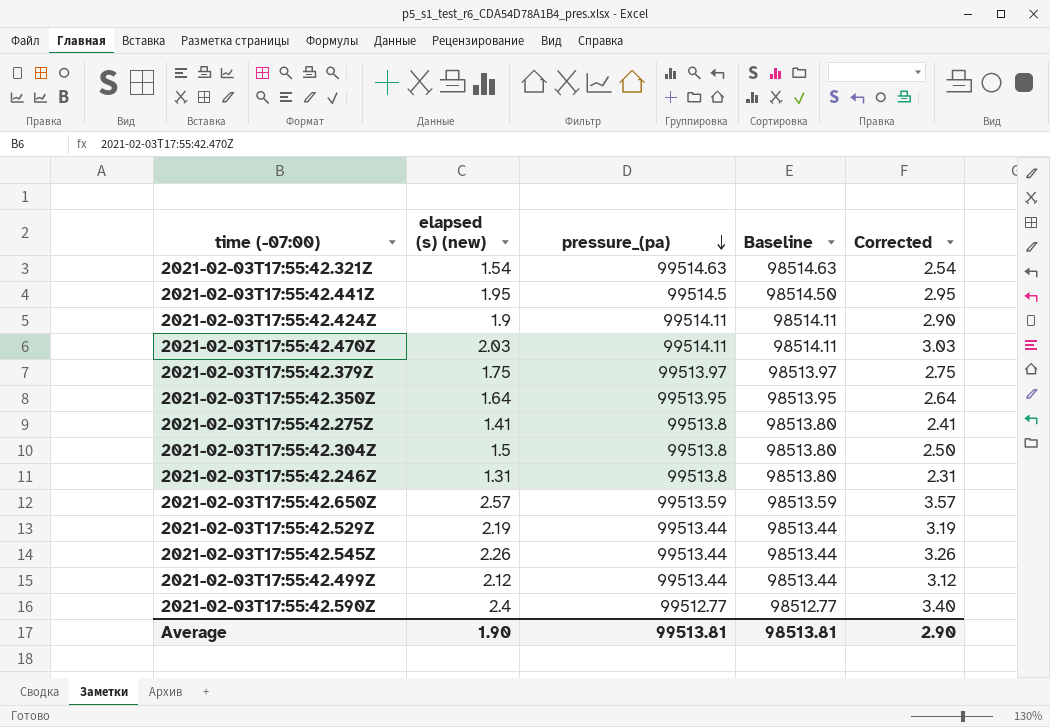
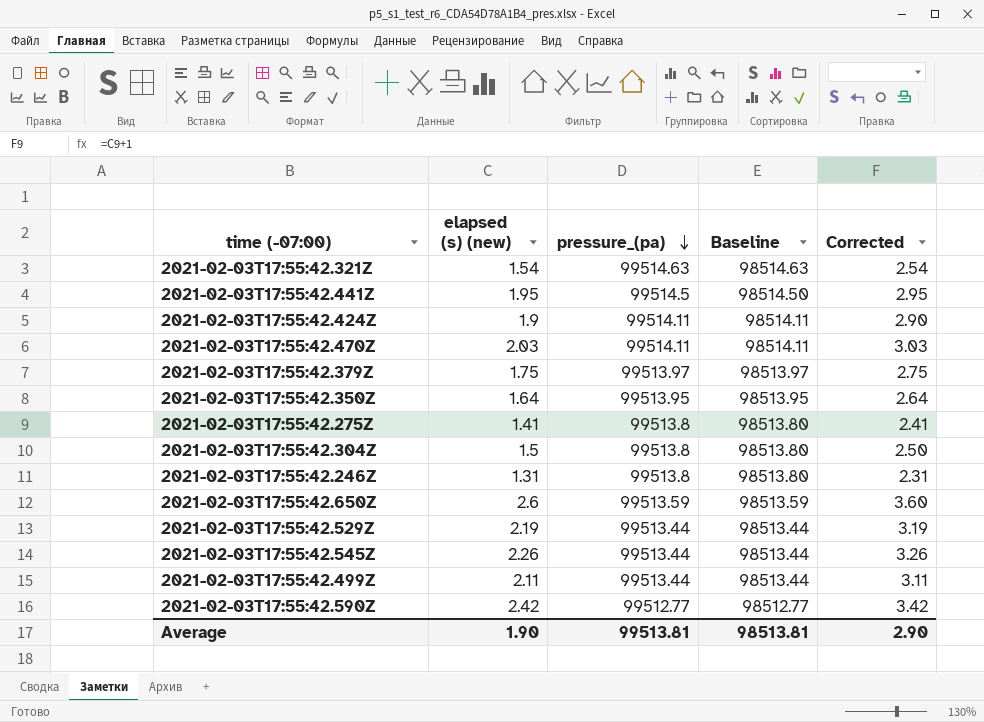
2021-02-03T17:55:42.650Z | elapsed (s) (new): 2.57 -> 2.6
2021-02-03T17:55:42.650Z | Corrected: 3.57 -> 3.60
2021-02-03T17:55:42.499Z | elapsed (s) (new): 2.12 -> 2.11
2021-02-03T17:55:42.499Z | Corrected: 3.12 -> 3.11
2021-02-03T17:55:42.590Z | elapsed (s) (new): 2.4 -> 2.42
2021-02-03T17:55:42.590Z | Corrected: 3.40 -> 3.42

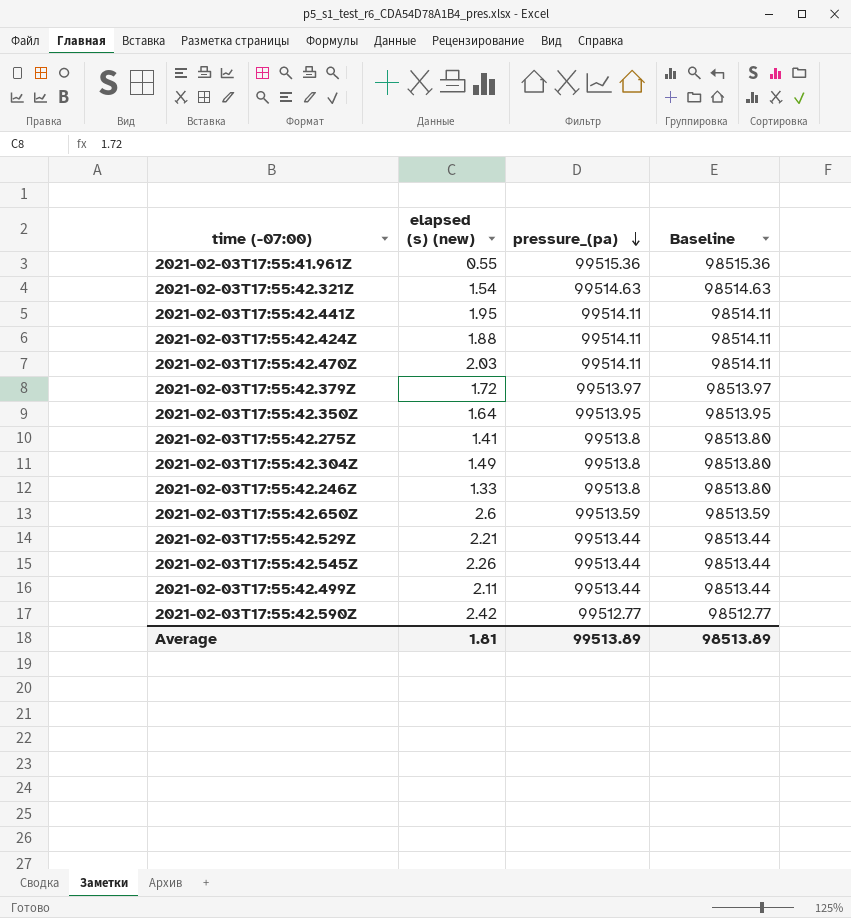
column Corrected | formula: [elapsed (s) (new)] + 1 -> none
row 2021-02-03T17:55:41.961Z: none -> 0.55 | 99515.36 | 98515.36
2021-02-03T17:55:42.441Z | pressure_(pa): 99514.5 -> 99514.11
2021-02-03T17:55:42.441Z | Baseline: 98514.50 -> 98514.11
2021-02-03T17:55:42.424Z | elapsed (s) (new): 1.9 -> 1.88
2021-02-03T17:55:42.379Z | elapsed (s) (new): 1.75 -> 1.72
2021-02-03T17:55:42.304Z | elapsed (s) (new): 1.5 -> 1.49
2021-02-03T17:55:42.246Z | elapsed (s) (new): 1.31 -> 1.33
2021-02-03T17:55:42.529Z | elapsed (s) (new): 2.19 -> 2.21
Average | elapsed (s) (new): 1.90 -> 1.81
Average | pressure_(pa): 99513.81 -> 99513.89
Average | Baseline: 98513.81 -> 98513.89

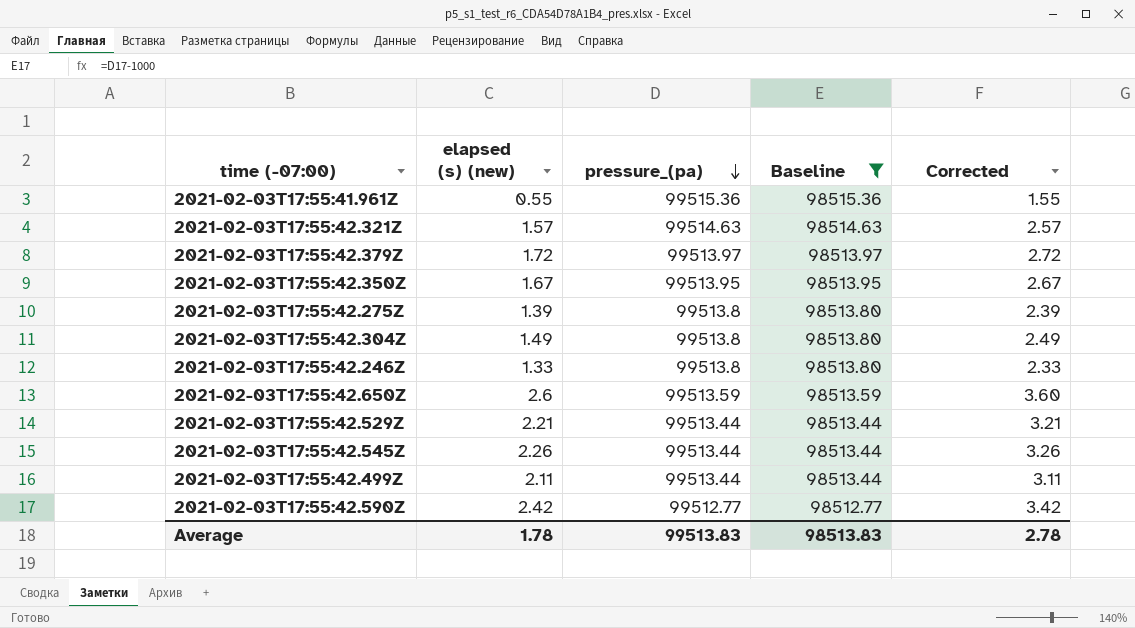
filter: none -> Baseline != 98514.11
column Corrected | formula: none -> [elapsed (s) (new)] + 1
2021-02-03T17:55:42.321Z | elapsed (s) (new): 1.54 -> 1.57
2021-02-03T17:55:42.350Z | elapsed (s) (new): 1.64 -> 1.67
2021-02-03T17:55:42.275Z | elapsed (s) (new): 1.41 -> 1.39
Average | elapsed (s) (new): 1.81 -> 1.78
Average | pressure_(pa): 99513.89 -> 99513.83
Average | Baseline: 98513.89 -> 98513.83

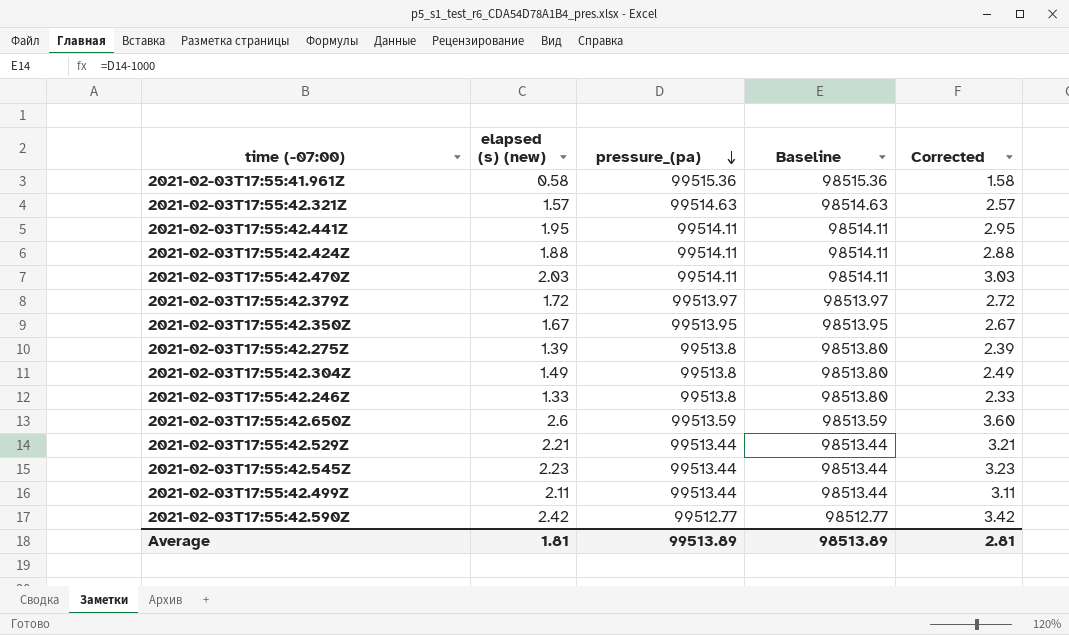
filter: Baseline != 98514.11 -> none
2021-02-03T17:55:41.961Z | elapsed (s) (new): 0.55 -> 0.58
2021-02-03T17:55:41.961Z | Corrected: 1.55 -> 1.58
2021-02-03T17:55:42.545Z | elapsed (s) (new): 2.26 -> 2.23
2021-02-03T17:55:42.545Z | Corrected: 3.26 -> 3.23
Average | elapsed (s) (new): 1.78 -> 1.81
Average | pressure_(pa): 99513.83 -> 99513.89
Average | Baseline: 98513.83 -> 98513.89
Average | Corrected: 2.78 -> 2.81

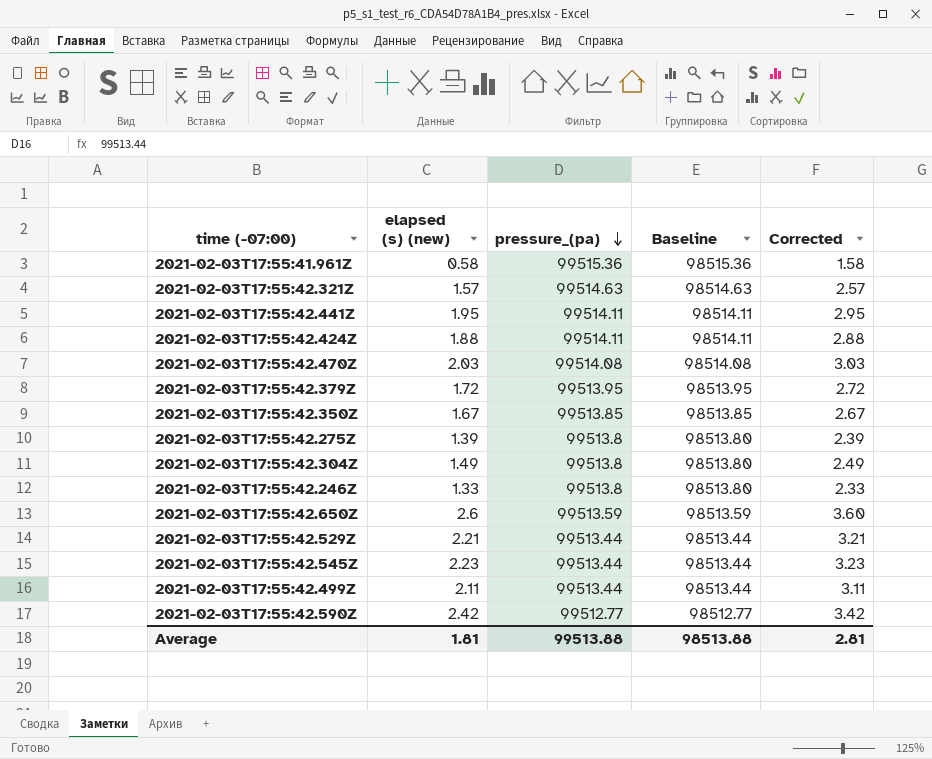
2021-02-03T17:55:42.470Z | pressure_(pa): 99514.11 -> 99514.08
2021-02-03T17:55:42.470Z | Baseline: 98514.11 -> 98514.08
2021-02-03T17:55:42.379Z | pressure_(pa): 99513.97 -> 99513.95
2021-02-03T17:55:42.379Z | Baseline: 98513.97 -> 98513.95
2021-02-03T17:55:42.350Z | pressure_(pa): 99513.95 -> 99513.85
2021-02-03T17:55:42.350Z | Baseline: 98513.95 -> 98513.85
Average | pressure_(pa): 99513.89 -> 99513.88
Average | Baseline: 98513.89 -> 98513.88

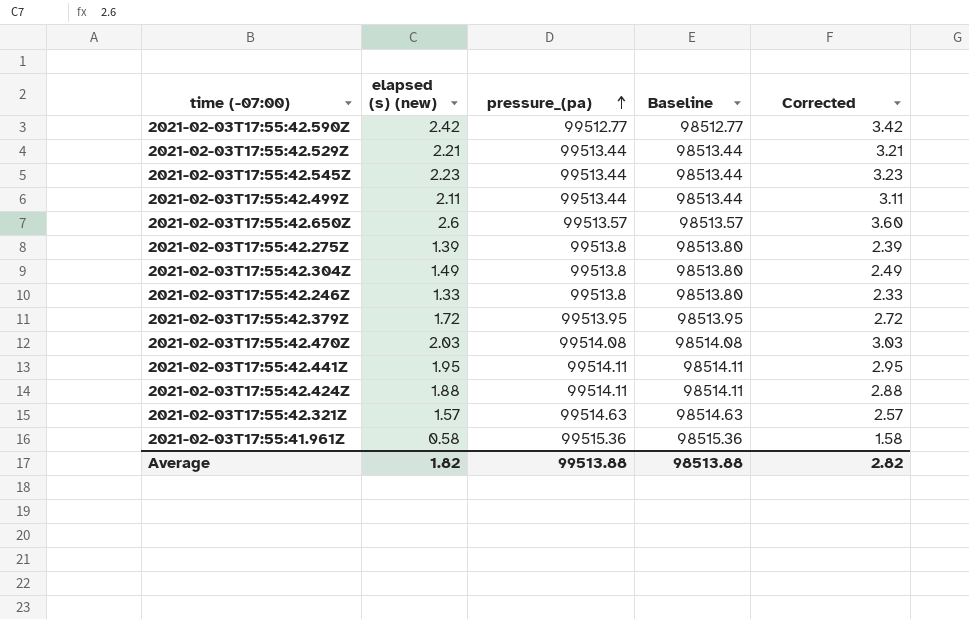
row order: pressure_(pa) descending -> pressure_(pa) ascending
row 2021-02-03T17:55:42.350Z: 1.67 | 99513.85 | 98513.85 | 2.67 -> none
2021-02-03T17:55:42.650Z | pressure_(pa): 99513.59 -> 99513.57
2021-02-03T17:55:42.650Z | Baseline: 98513.59 -> 98513.57
Average | elapsed (s) (new): 1.81 -> 1.82
Average | Corrected: 2.81 -> 2.82

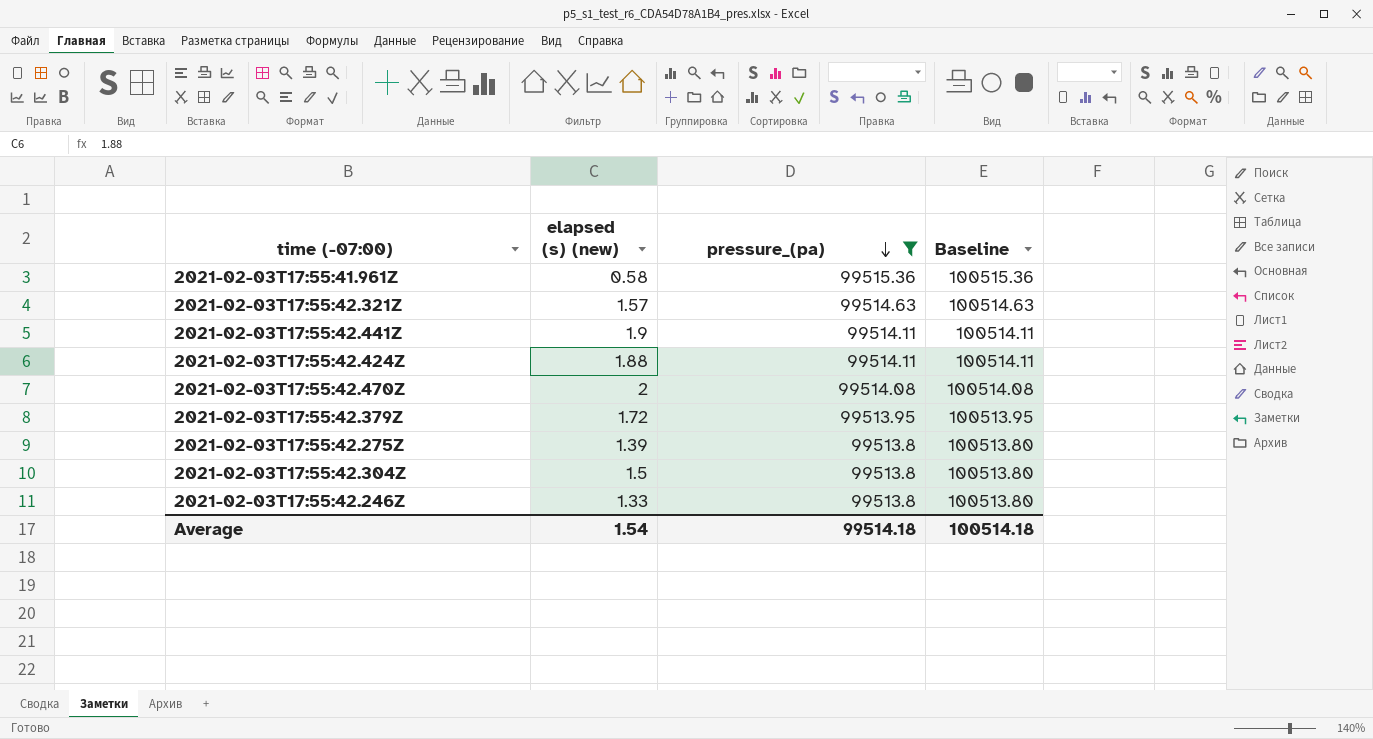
filter: none -> pressure_(pa) >= 99513.8
row order: pressure_(pa) ascending -> pressure_(pa) descending
column Corrected | formula: [elapsed (s) (new)] + 1 -> none
column Baseline | formula: [pressure_(pa)] - 1000 -> [pressure_(pa)] + 1000
2021-02-03T17:55:42.441Z | elapsed (s) (new): 1.95 -> 1.9
2021-02-03T17:55:42.470Z | elapsed (s) (new): 2.03 -> 2
2021-02-03T17:55:42.304Z | elapsed (s) (new): 1.49 -> 1.5
Average | elapsed (s) (new): 1.82 -> 1.54
Average | pressure_(pa): 99513.88 -> 99514.18
Average | Baseline: 98513.88 -> 100514.18

